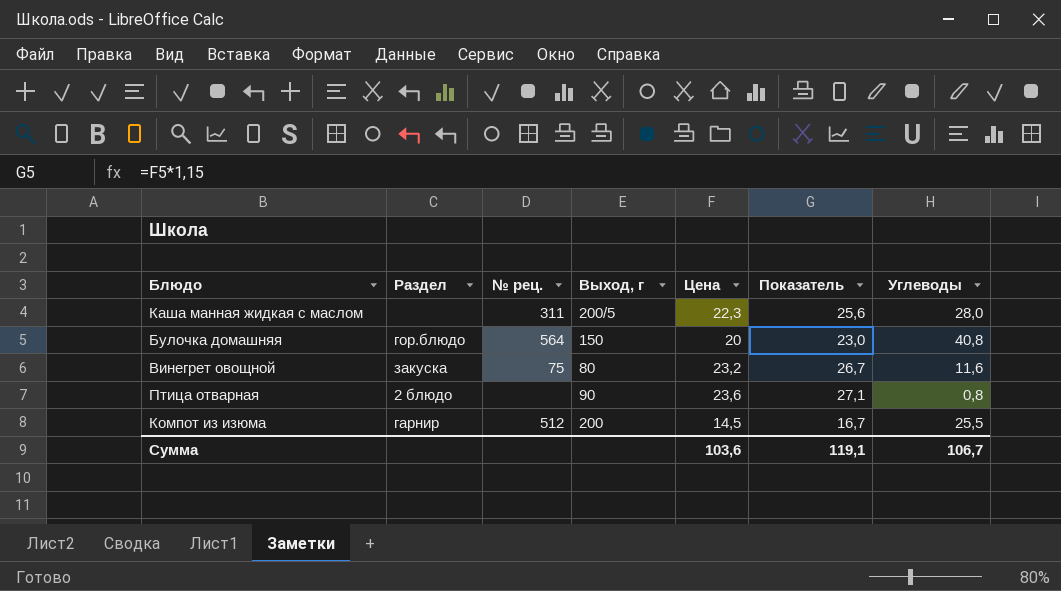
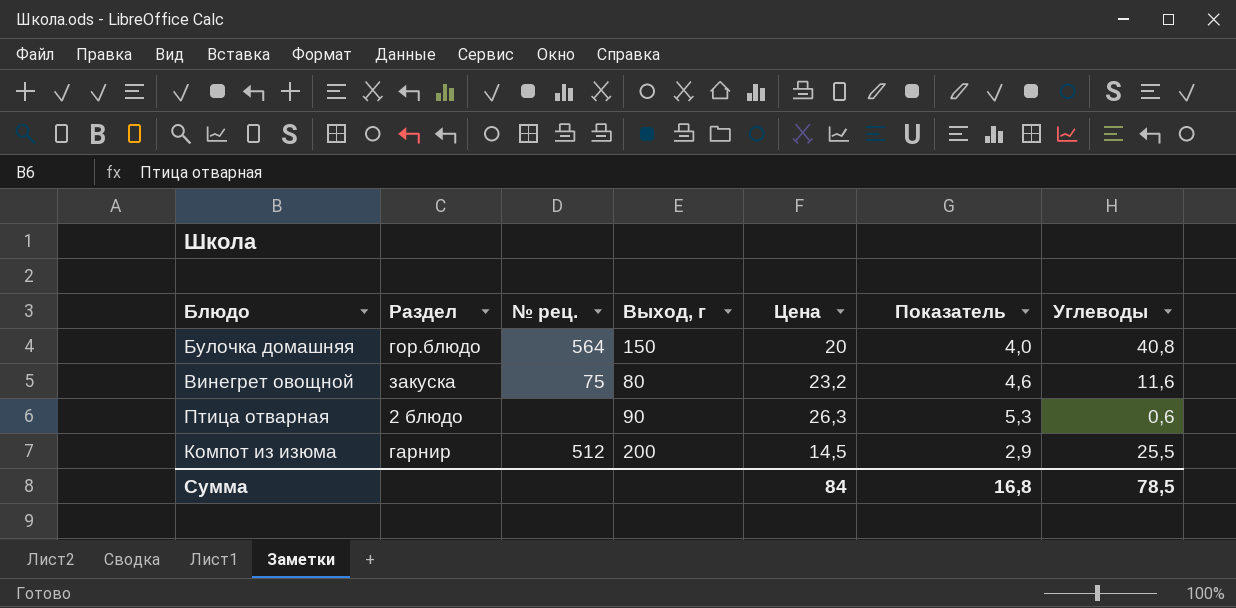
column Показатель | formula: [Цена] * 1,15 -> [Цена] * 0,2
row Каша манная жидкая с маслом: none | 311 | 200/5 | 22,3 | 25,6 | 28,0 -> none
Птица отварная | Цена: 23,6 -> 26,3
Птица отварная | Углеводы: 0,8 -> 0,6
Сумма | Цена: 103,6 -> 84
Сумма | Показатель: 119,1 -> 16,8
Сумма | Углеводы: 106,7 -> 78,5

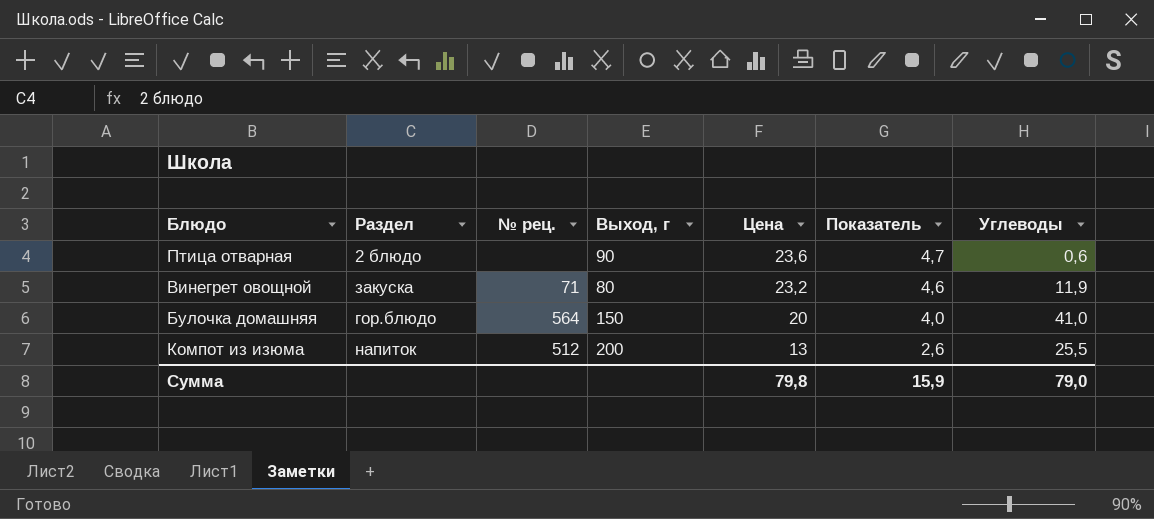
row order: none -> Цена descending
Птица отварная | Цена: 26,3 -> 23,6
Птица отварная | Показатель: 5,3 -> 4,7
Винегрет овощной | № рец.: 75 -> 71
Винегрет овощной | Углеводы: 11,6 -> 11,9
Булочка домашняя | Углеводы: 40,8 -> 41,0
Компот из изюма | Раздел: гарнир -> напиток
Компот из изюма | Цена: 14,5 -> 13
Компот из изюма | Показатель: 2,9 -> 2,6
Сумма | Цена: 84 -> 79,8
Сумма | Показатель: 16,8 -> 15,9
Сумма | Углеводы: 78,5 -> 79,0

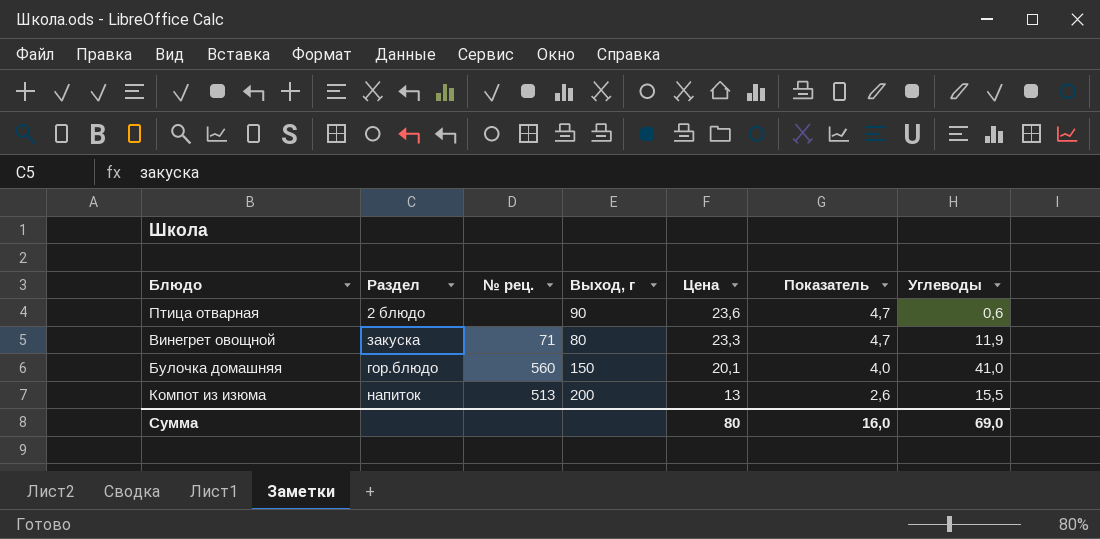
Винегрет овощной | Цена: 23,2 -> 23,3
Винегрет овощной | Показатель: 4,6 -> 4,7
Булочка домашняя | № рец.: 564 -> 560
Булочка домашняя | Цена: 20 -> 20,1
Компот из изюма | № рец.: 512 -> 513
Компот из изюма | Углеводы: 25,5 -> 15,5
Сумма | Цена: 79,8 -> 80
Сумма | Показатель: 15,9 -> 16,0
Сумма | Углеводы: 79,0 -> 69,0

